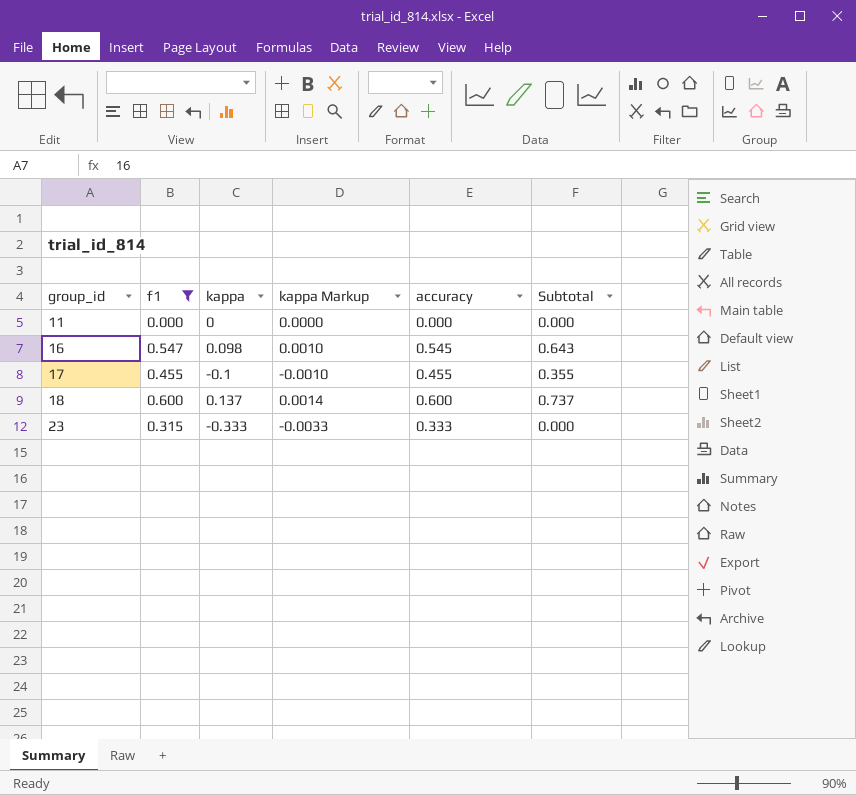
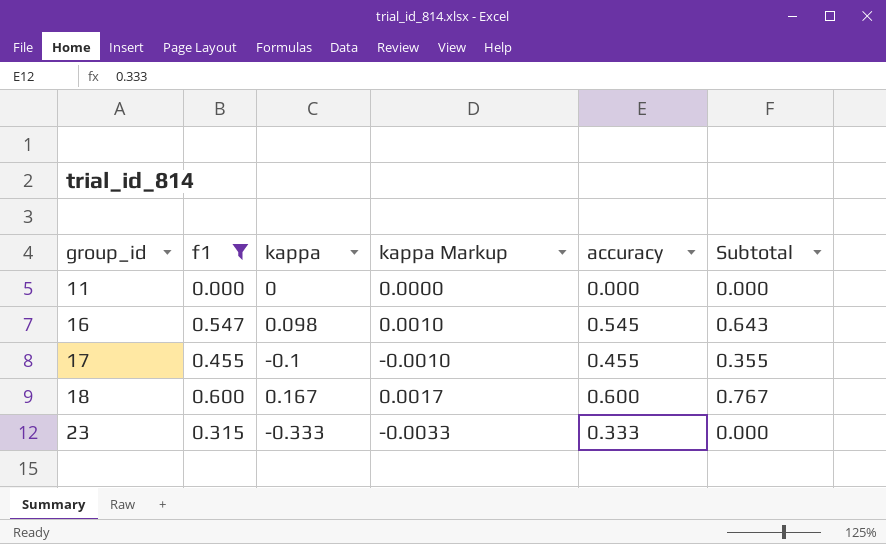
18 | kappa: 0.137 -> 0.167
18 | kappa Markup: 0.0014 -> 0.0017
18 | Subtotal: 0.737 -> 0.767

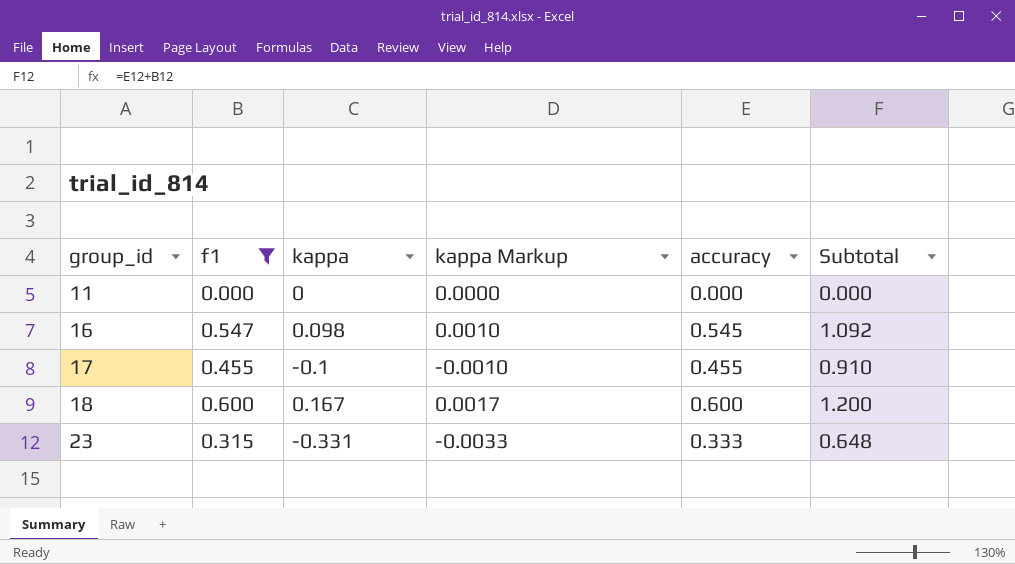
column Subtotal | formula: [kappa] + [accuracy] -> [f1] + [accuracy]
23 | kappa: -0.333 -> -0.331

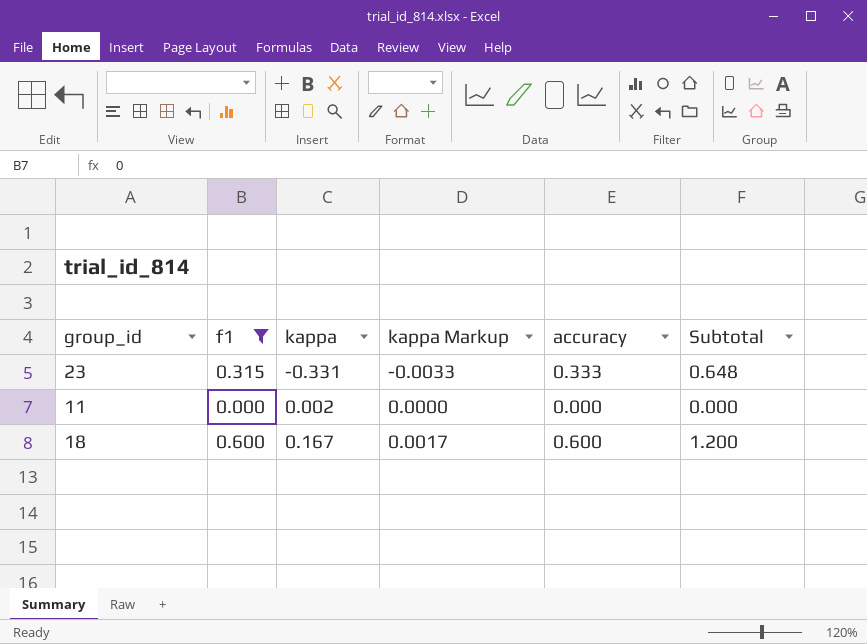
row order: group_id ascending -> kappa ascending
row 16: 0.547 | 0.098 | 0.0010 | 0.545 | 1.092 -> none
row 17: 0.455 | -0.1 | -0.0010 | 0.455 | 0.910 -> none
11 | kappa: 0 -> 0.002

